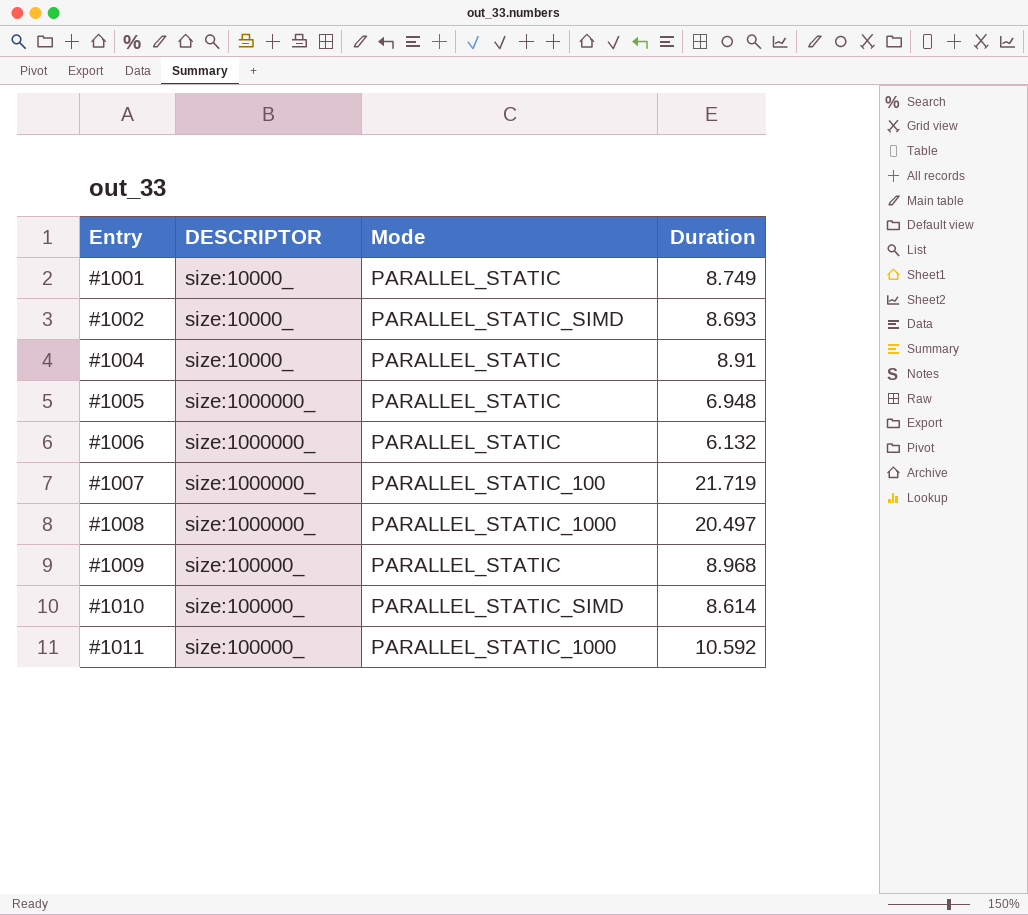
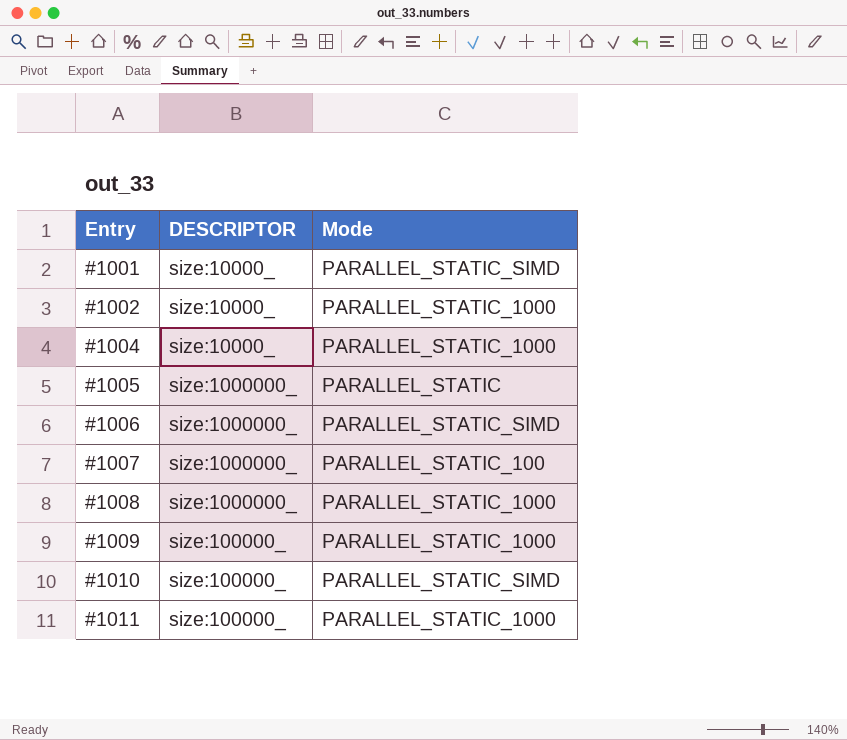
column Duration | position: 4 -> none
#1001 | Mode: PARALLEL_STATIC -> PARALLEL_STATIC_SIMD
#1002 | Mode: PARALLEL_STATIC_SIMD -> PARALLEL_STATIC_1000
#1004 | Mode: PARALLEL_STATIC -> PARALLEL_STATIC_1000
#1006 | Mode: PARALLEL_STATIC -> PARALLEL_STATIC_SIMD
#1009 | Mode: PARALLEL_STATIC -> PARALLEL_STATIC_1000

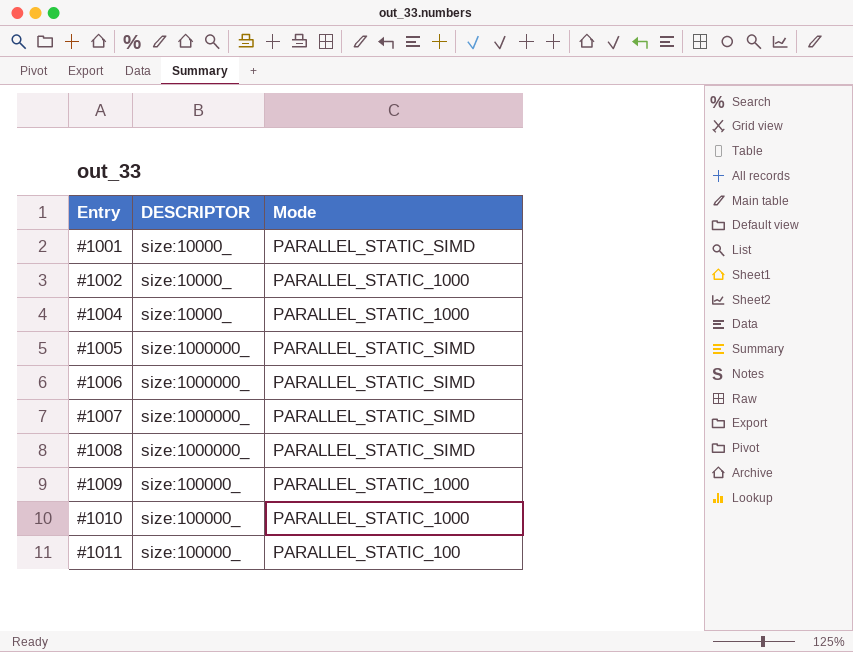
#1005 | Mode: PARALLEL_STATIC -> PARALLEL_STATIC_SIMD
#1007 | Mode: PARALLEL_STATIC_100 -> PARALLEL_STATIC_SIMD
#1008 | Mode: PARALLEL_STATIC_1000 -> PARALLEL_STATIC_SIMD
#1010 | Mode: PARALLEL_STATIC_SIMD -> PARALLEL_STATIC_1000
#1011 | Mode: PARALLEL_STATIC_1000 -> PARALLEL_STATIC_100

